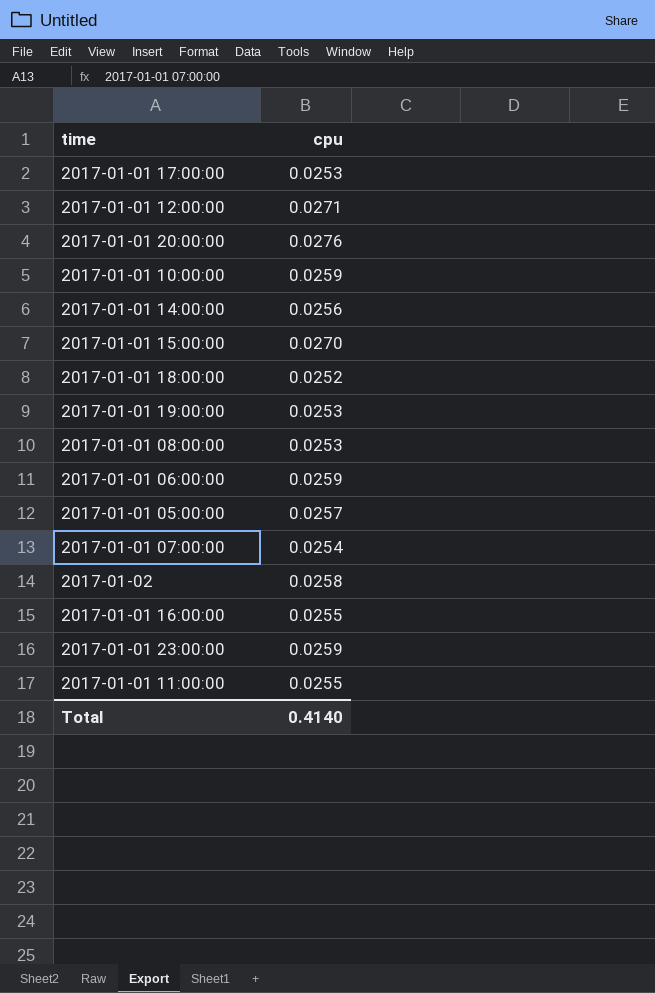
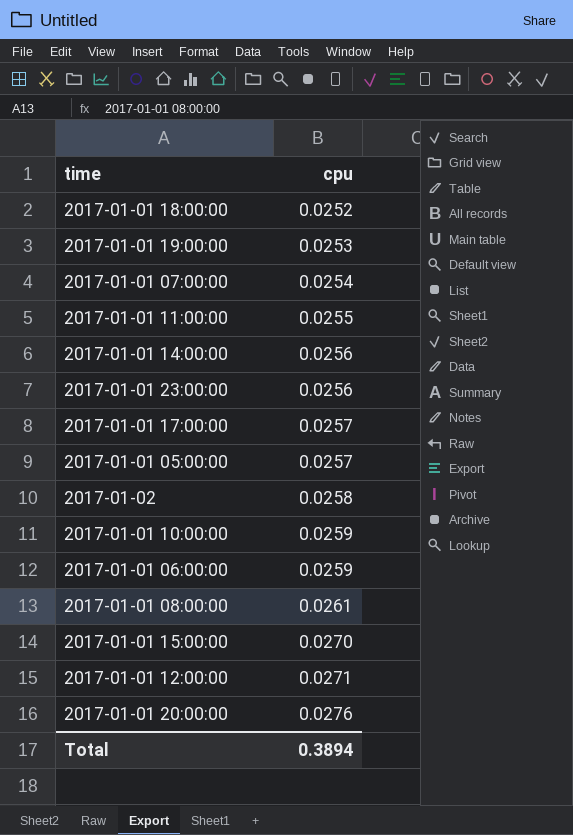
row order: none -> cpu ascending
row 2017-01-01 16:00:00: 0.0255 -> none
2017-01-01 23:00:00 | cpu: 0.0259 -> 0.0256
2017-01-01 17:00:00 | cpu: 0.0253 -> 0.0257
2017-01-01 08:00:00 | cpu: 0.0253 -> 0.0261
Total | cpu: 0.4140 -> 0.3894

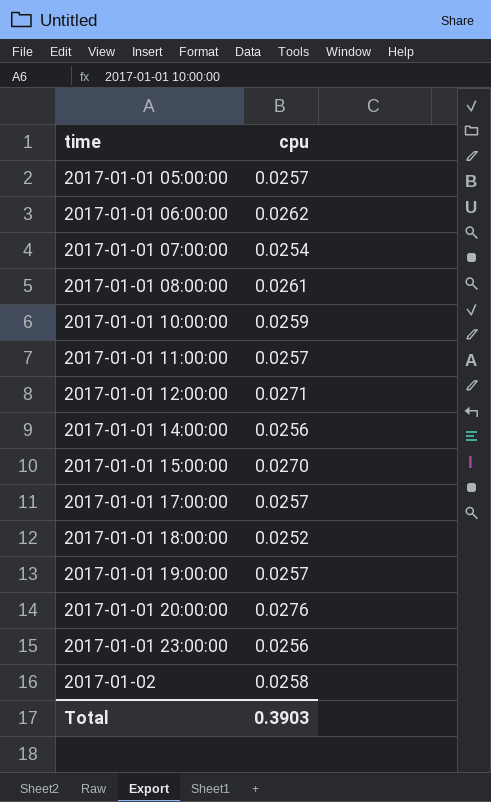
row order: cpu ascending -> time ascending
2017-01-01 06:00:00 | cpu: 0.0259 -> 0.0262
2017-01-01 11:00:00 | cpu: 0.0255 -> 0.0257
2017-01-01 19:00:00 | cpu: 0.0253 -> 0.0257
Total | cpu: 0.3894 -> 0.3903

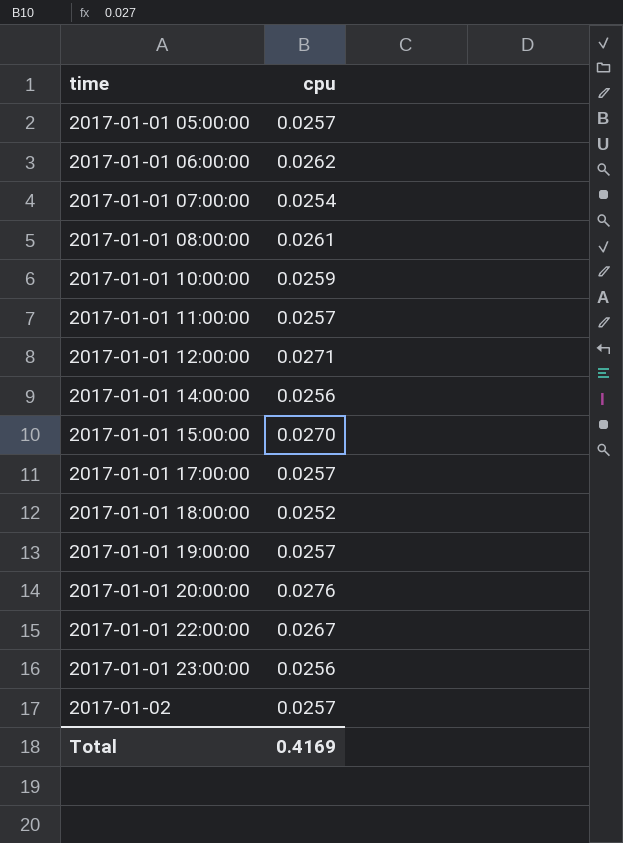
row 2017-01-01 22:00:00: none -> 0.0267
2017-01-02 | cpu: 0.0258 -> 0.0257
Total | cpu: 0.3903 -> 0.4169

